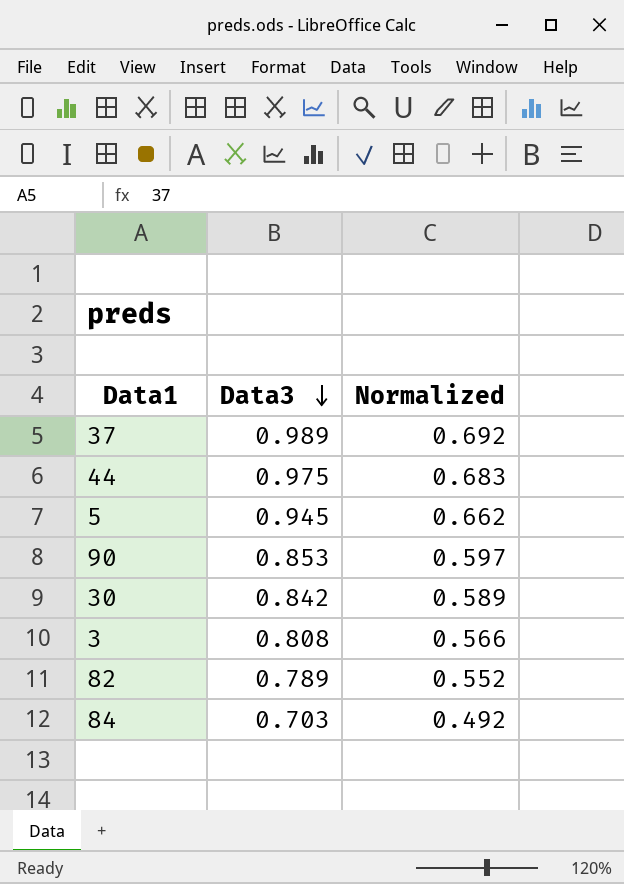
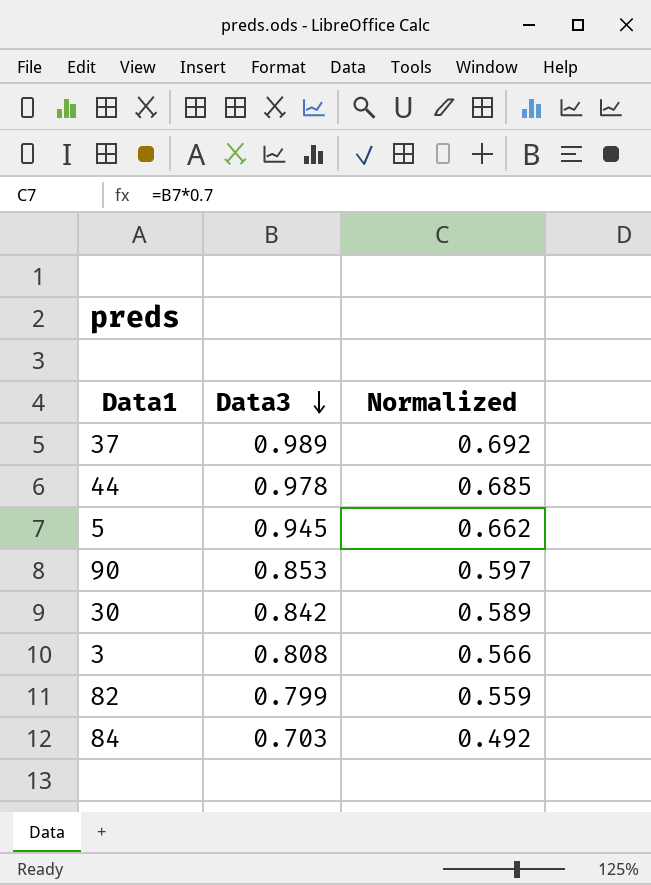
44 | Data3: 0.975 -> 0.978
44 | Normalized: 0.683 -> 0.685
82 | Data3: 0.789 -> 0.799
82 | Normalized: 0.552 -> 0.559

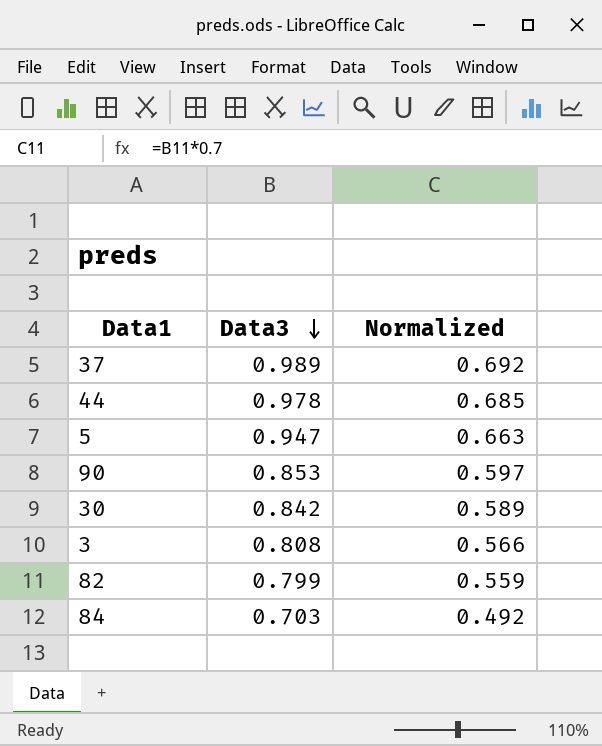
5 | Data3: 0.945 -> 0.947
5 | Normalized: 0.662 -> 0.663

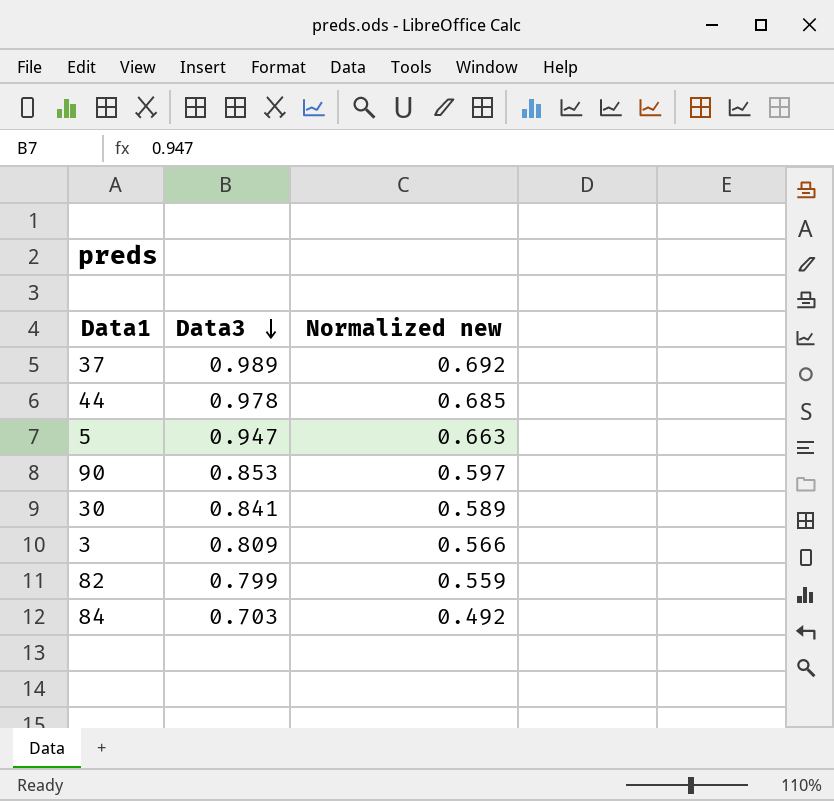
column name: Normalized -> Normalized new
30 | Data3: 0.842 -> 0.841
3 | Data3: 0.808 -> 0.809

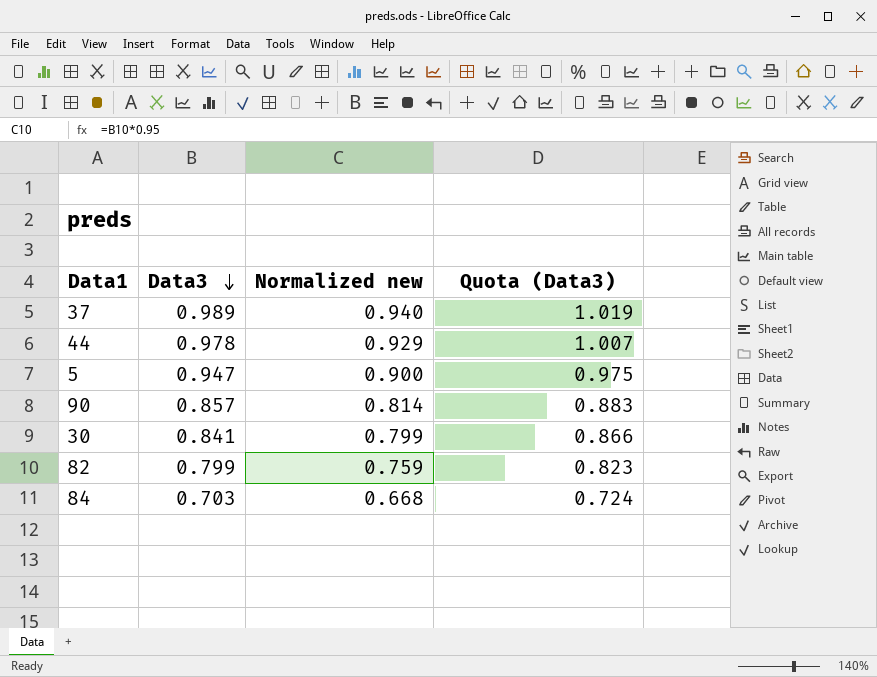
column Normalized new | formula: [Data3] * 0.7 -> [Data3] * 0.95
column Quota (Data3) | formula: none -> [Data3] * 1.03
row 3: 0.809 | 0.566 -> none
90 | Data3: 0.853 -> 0.857

